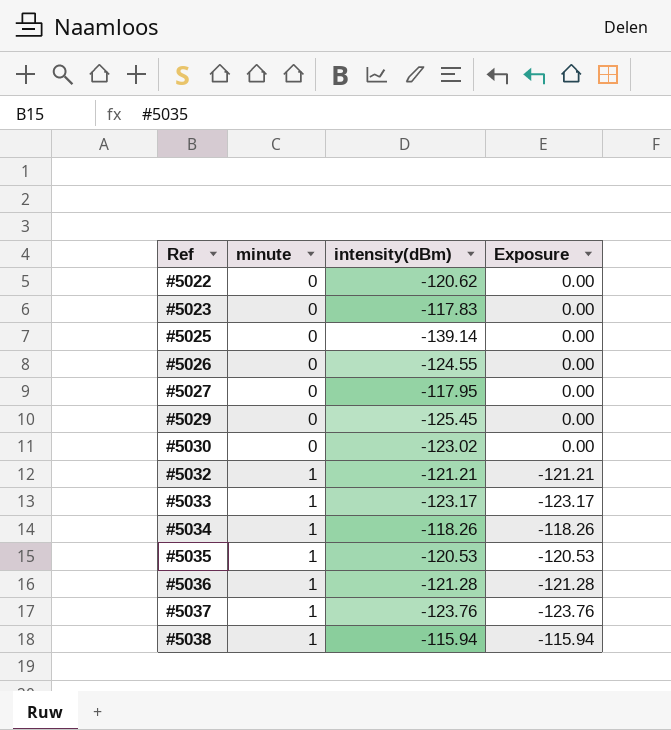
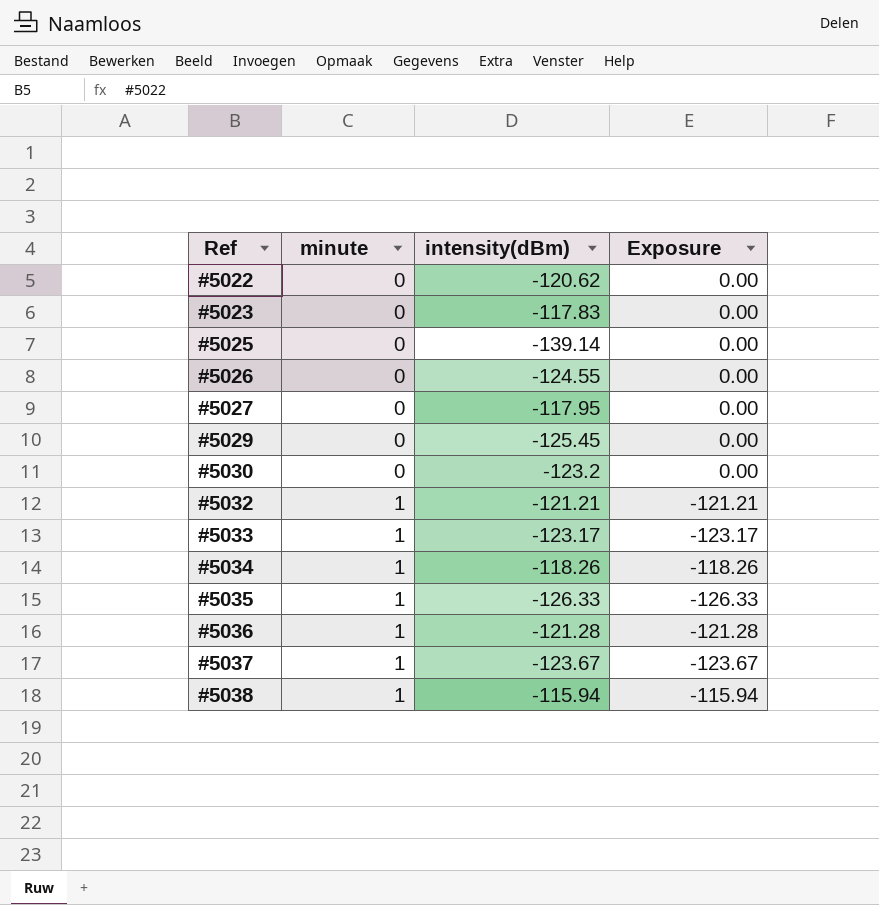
#5030 | intensity(dBm): -123.02 -> -123.2
#5035 | intensity(dBm): -120.53 -> -126.33
#5035 | Exposure: -120.53 -> -126.33
#5037 | intensity(dBm): -123.76 -> -123.67
#5037 | Exposure: -123.76 -> -123.67

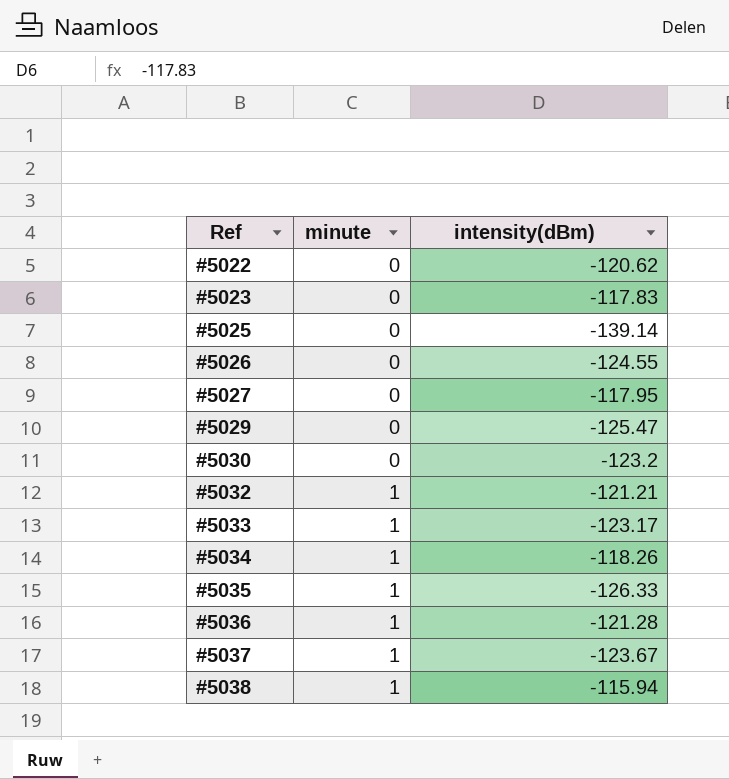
column Exposure | formula: [minute] * [intensity(dBm)] -> none
#5029 | intensity(dBm): -125.45 -> -125.47

